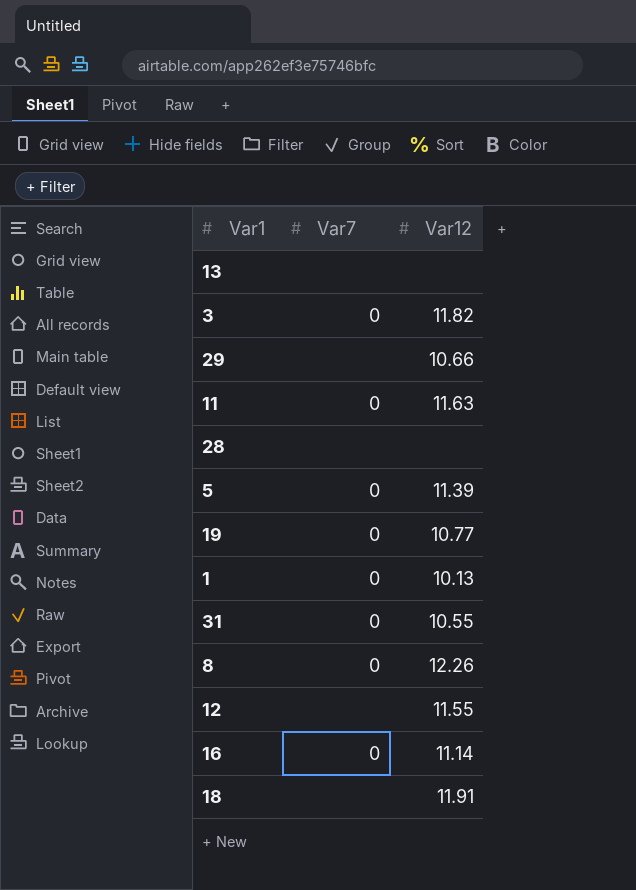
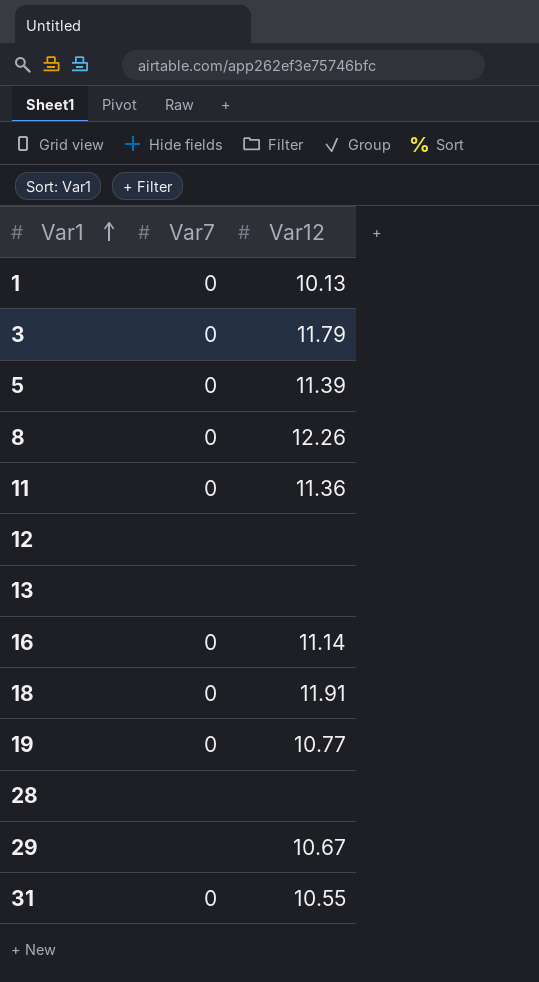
row order: none -> Var1 ascending
3 | Var12: 11.82 -> 11.79
11 | Var12: 11.63 -> 11.36
12 | Var12: 11.55 -> none
18 | Var7: none -> 0
29 | Var12: 10.66 -> 10.67

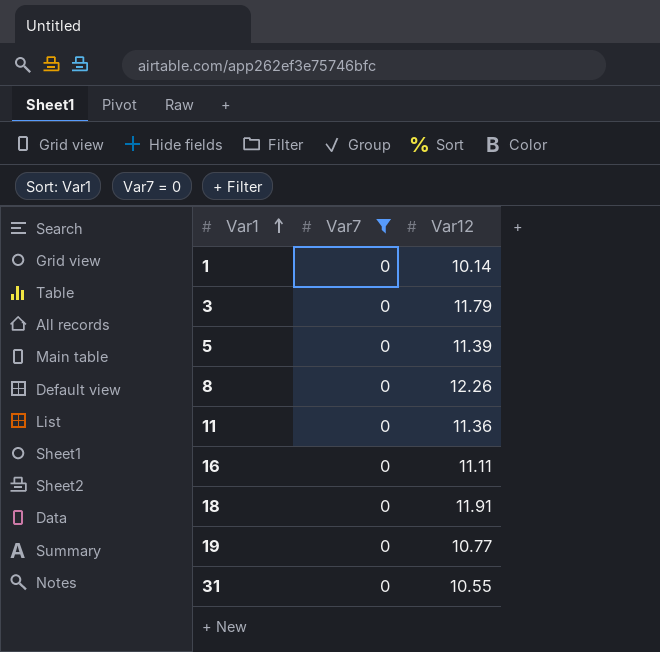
filter: none -> Var7 = 0
1 | Var12: 10.13 -> 10.14
16 | Var12: 11.14 -> 11.11

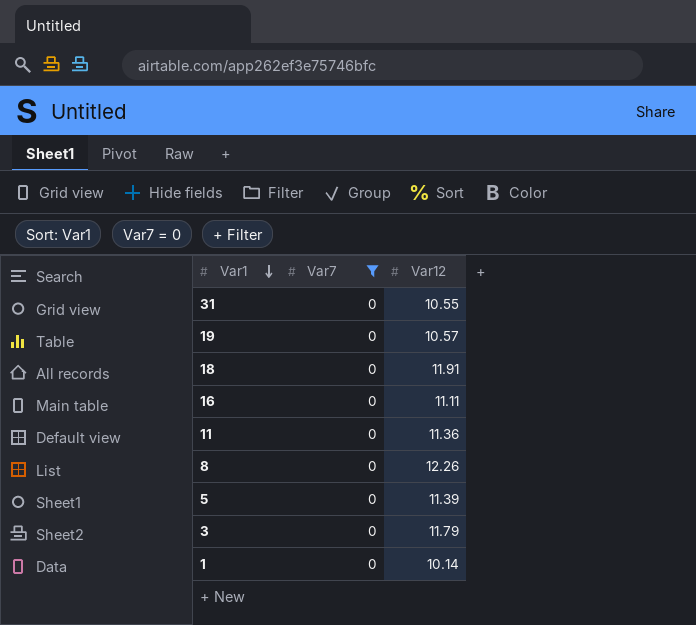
row order: Var1 ascending -> Var1 descending
19 | Var12: 10.77 -> 10.57

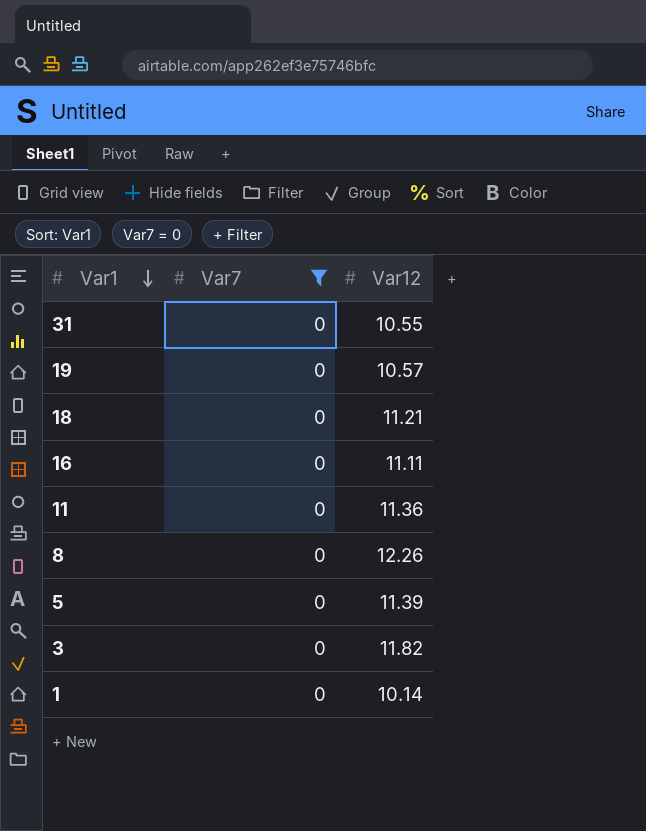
18 | Var12: 11.91 -> 11.21
3 | Var12: 11.79 -> 11.82

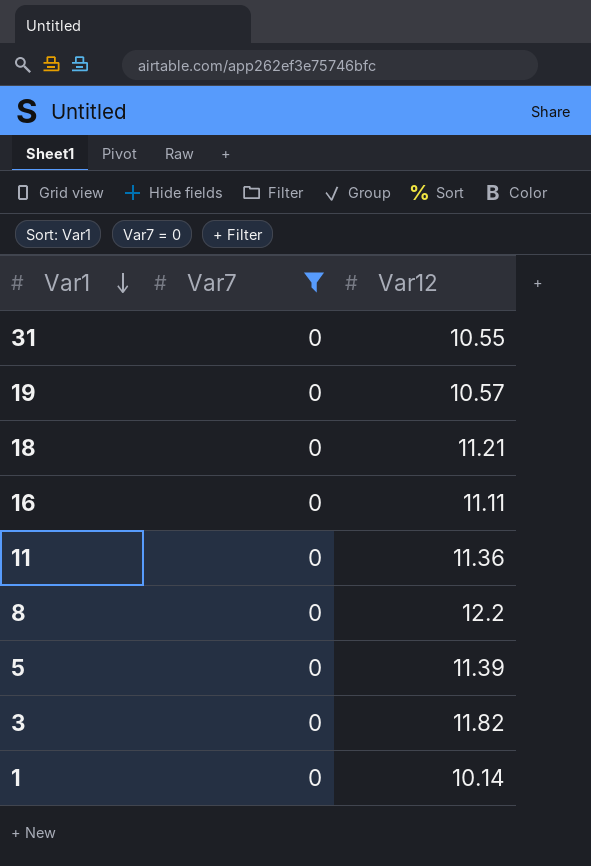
8 | Var12: 12.26 -> 12.2

